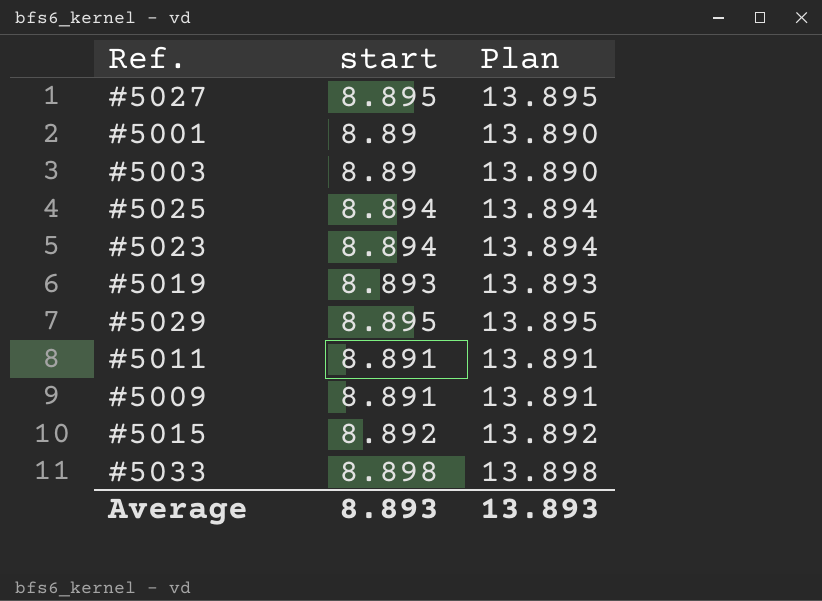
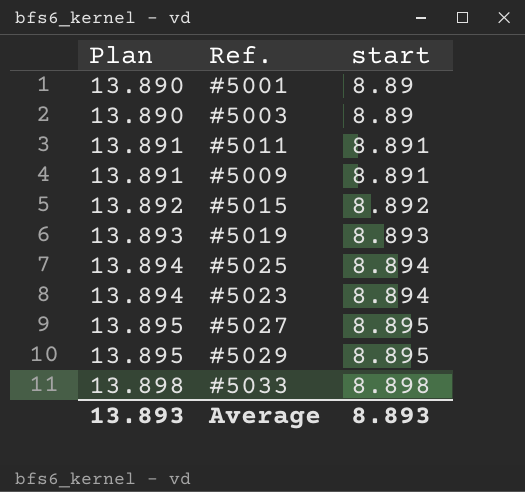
row order: none -> Plan ascending
column Plan | position: 3 -> 1

